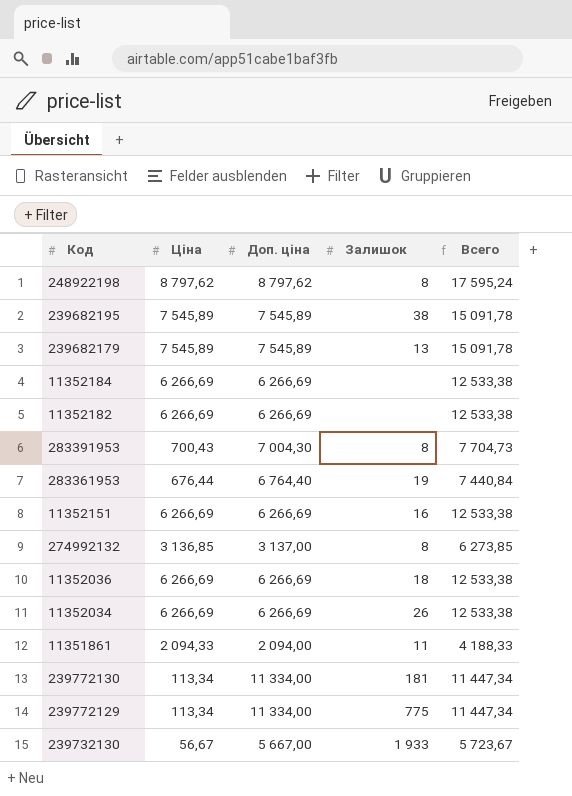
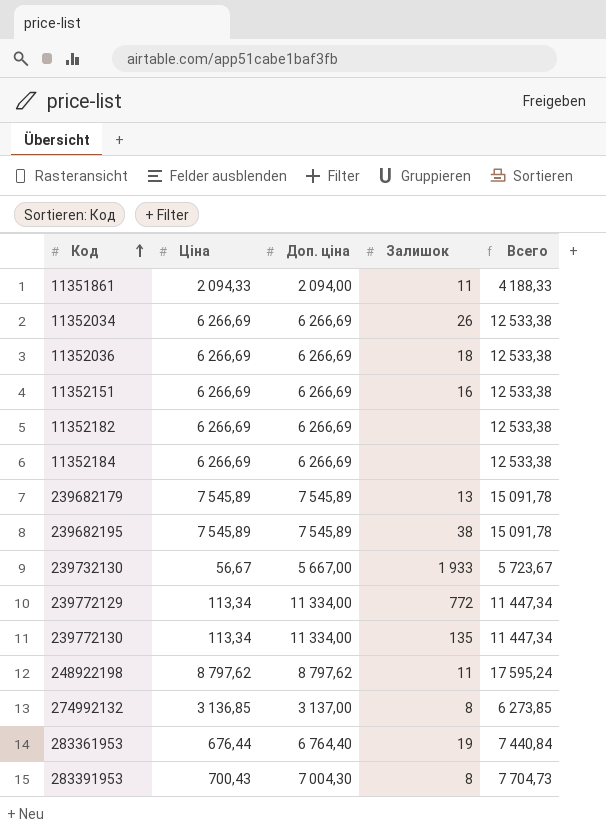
row order: none -> Код ascending
239772129 | Залишок: 775 -> 772
239772130 | Залишок: 181 -> 135
248922198 | Залишок: 8 -> 11

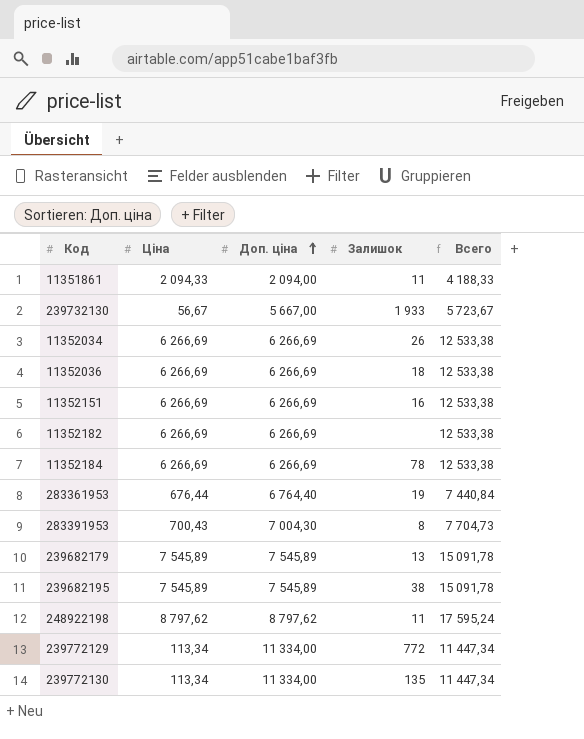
row order: Код ascending -> Доп. ціна ascending
row 274992132: 3 136,85 | 3 137,00 | 8 | 6 273,85 -> none
11352184 | Залишок: none -> 78

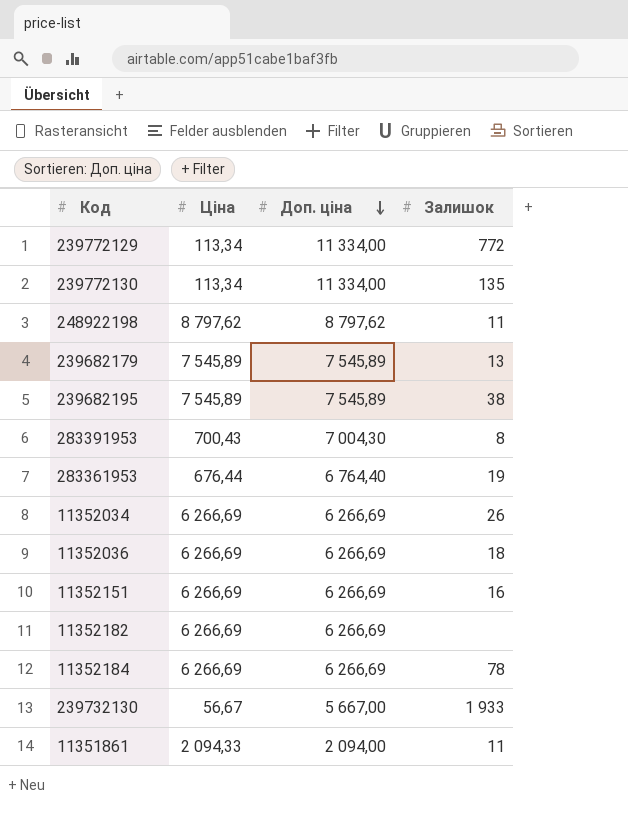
row order: Доп. ціна ascending -> Доп. ціна descending
column Всего | formula: [Ціна] + [Доп. ціна] -> none

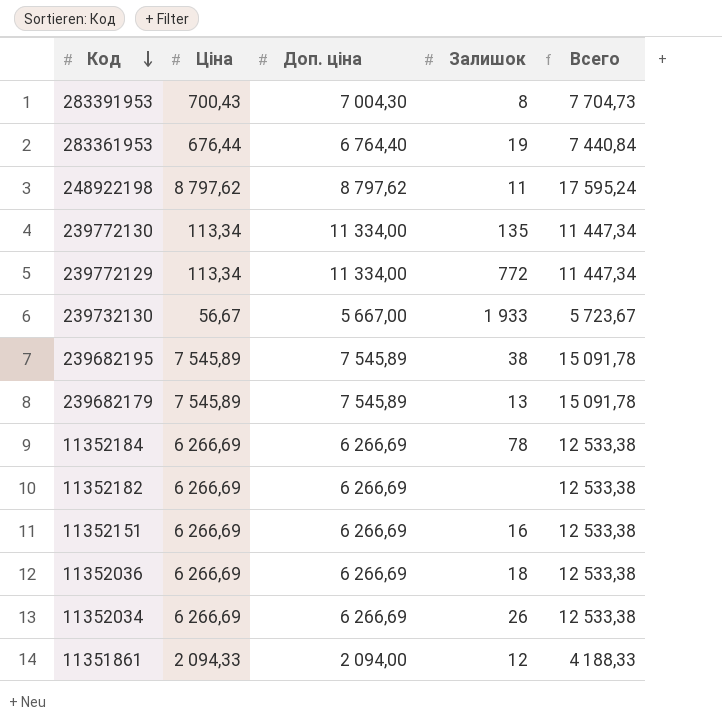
row order: Доп. ціна descending -> Код descending
column Всего | formula: none -> [Ціна] + [Доп. ціна]
11351861 | Залишок: 11 -> 12

